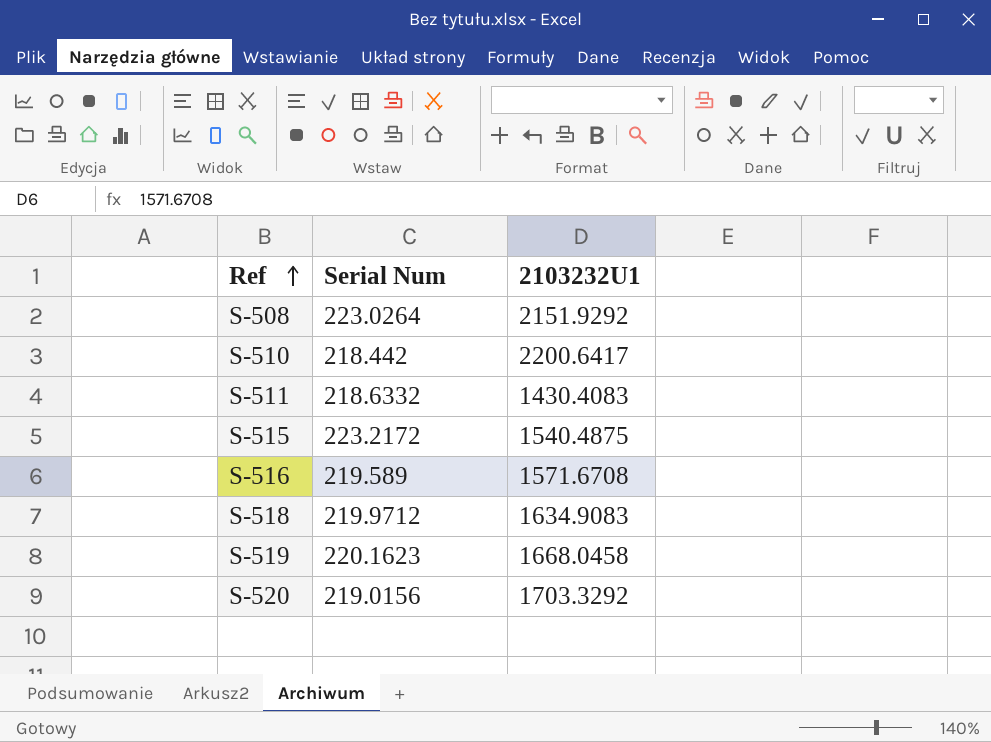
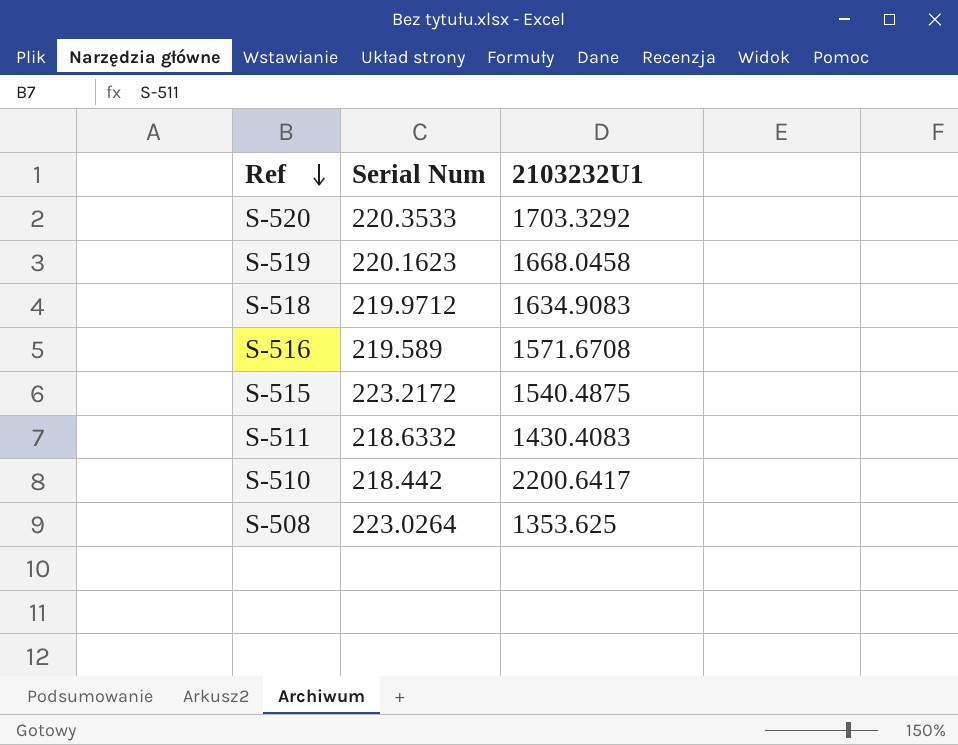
row order: Ref ascending -> Ref descending
S-520 | Serial Num: 219.0156 -> 220.3533
S-508 | 2103232U1: 2151.9292 -> 1353.625

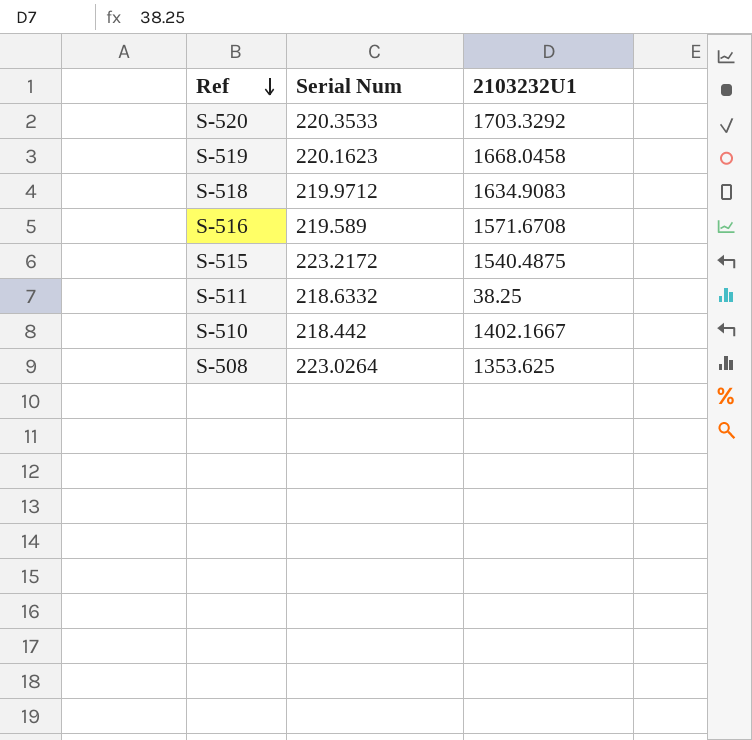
S-511 | 2103232U1: 1430.4083 -> 38.25
S-510 | 2103232U1: 2200.6417 -> 1402.1667

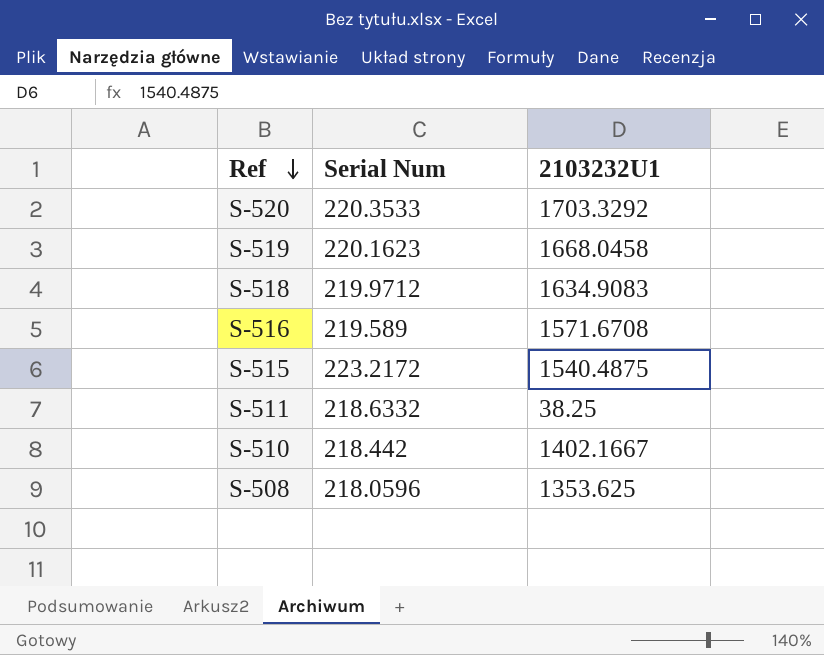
S-508 | Serial Num: 223.0264 -> 218.0596

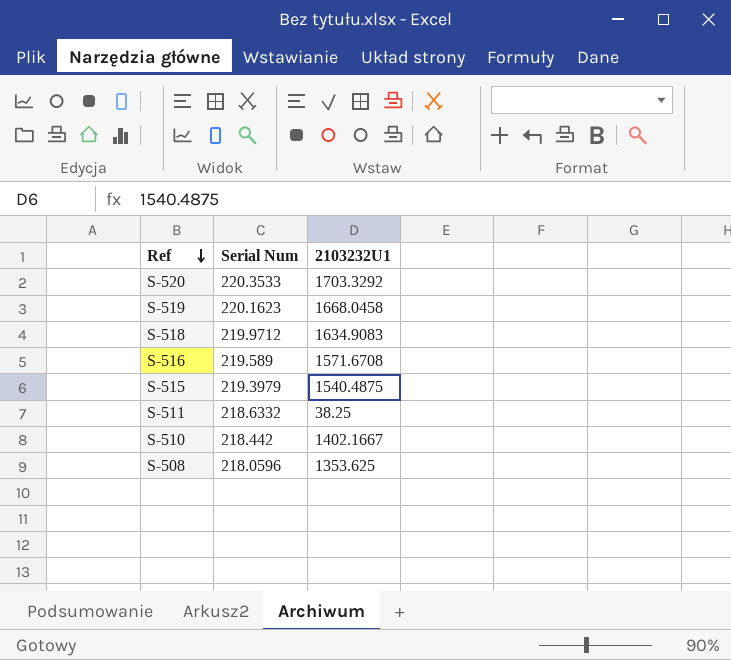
S-515 | Serial Num: 223.2172 -> 219.3979

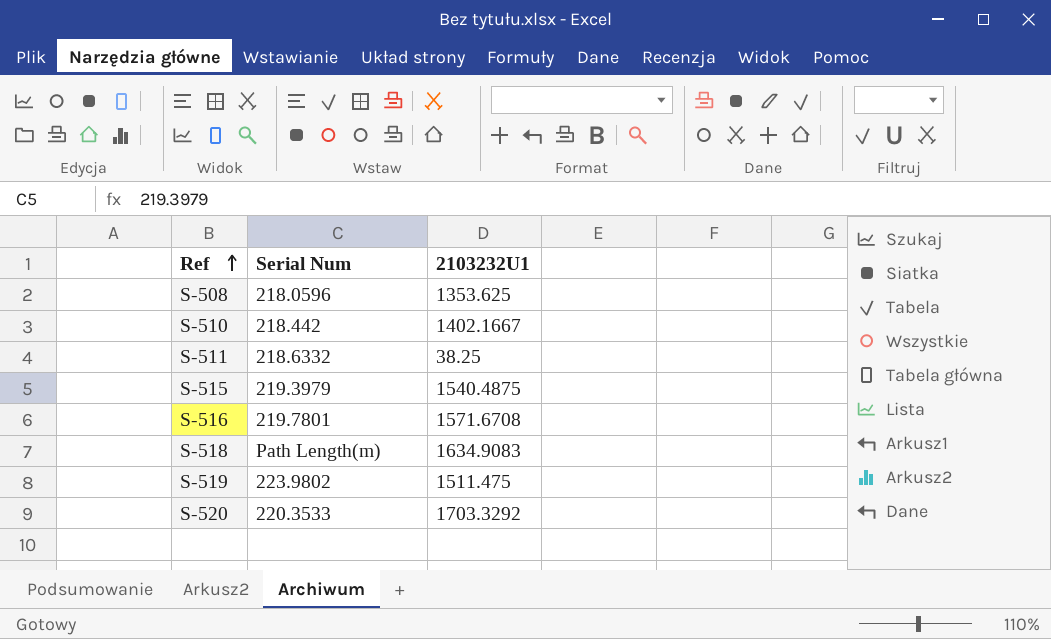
row order: Ref descending -> Ref ascending
S-516 | Serial Num: 219.589 -> 219.7801
S-518 | Serial Num: 219.9712 -> Path Length(m)
S-519 | Serial Num: 220.1623 -> 223.9802
S-519 | 2103232U1: 1668.0458 -> 1511.475

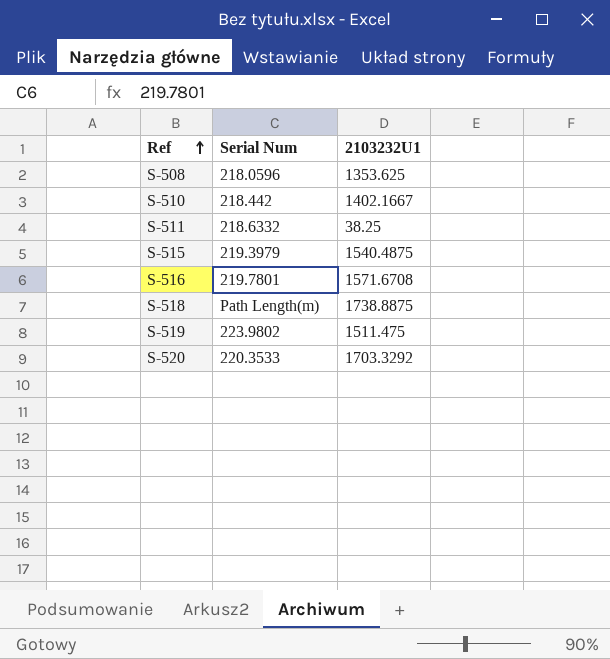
S-518 | 2103232U1: 1634.9083 -> 1738.8875

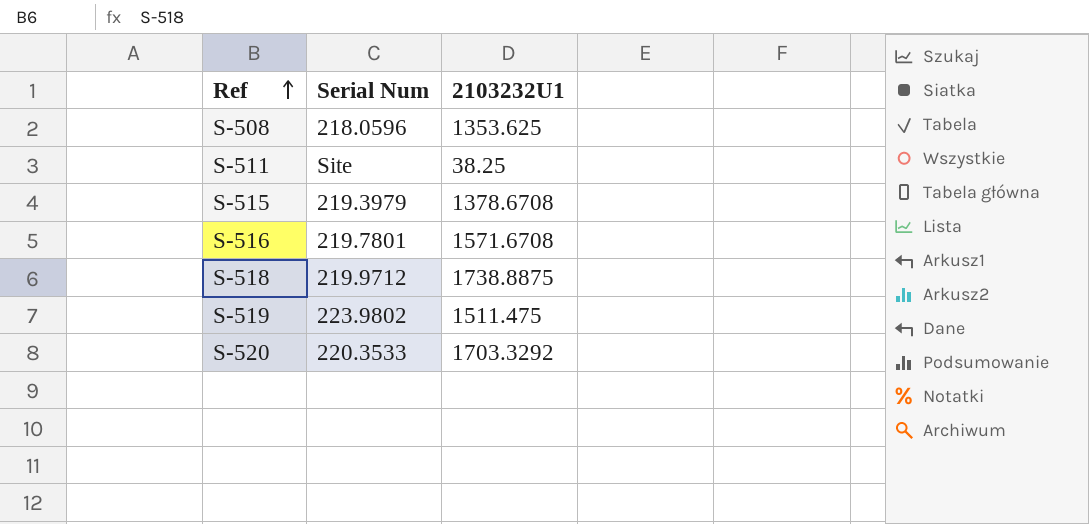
row S-510: 218.442 | 1402.1667 -> none
S-511 | Serial Num: 218.6332 -> Site
S-515 | 2103232U1: 1540.4875 -> 1378.6708
S-518 | Serial Num: Path Length(m) -> 219.9712

